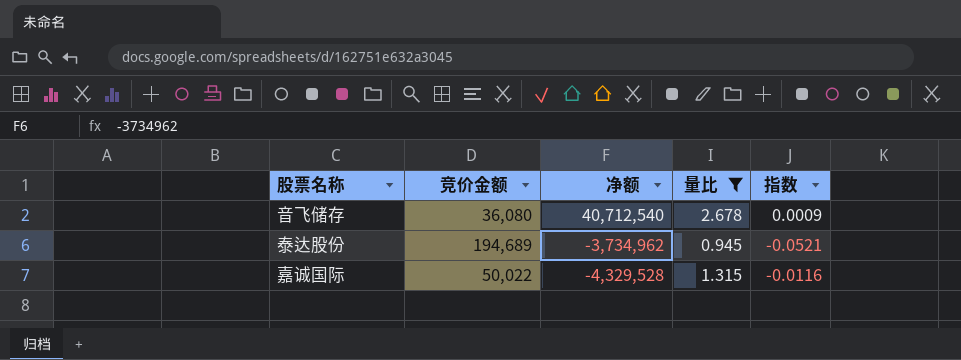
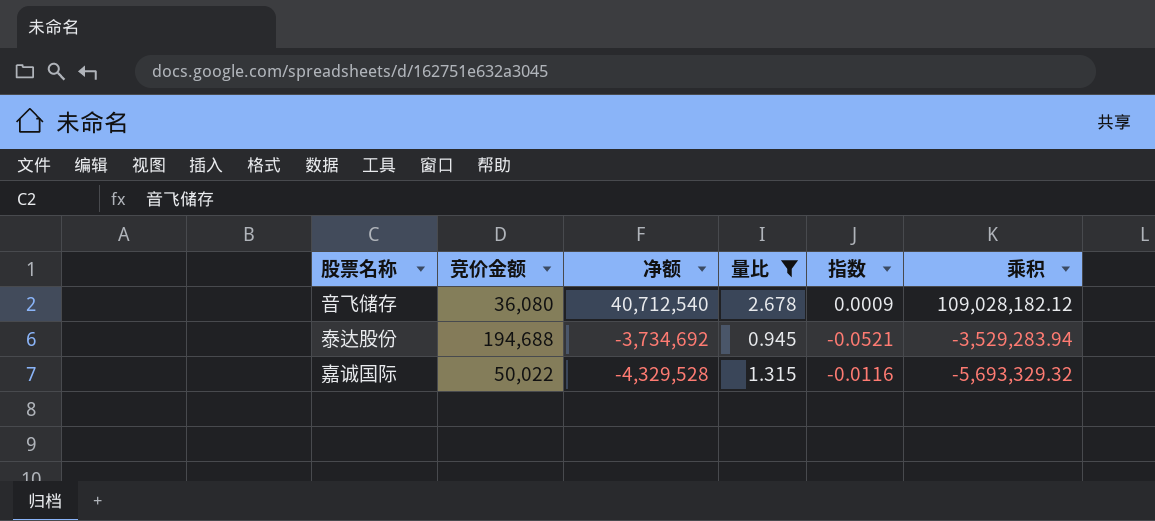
column 乘积 | formula: none -> [净额] * [量比]
泰达股份 | 竞价金额: 194,689 -> 194,688
泰达股份 | 净额: -3,734,962 -> -3,734,692

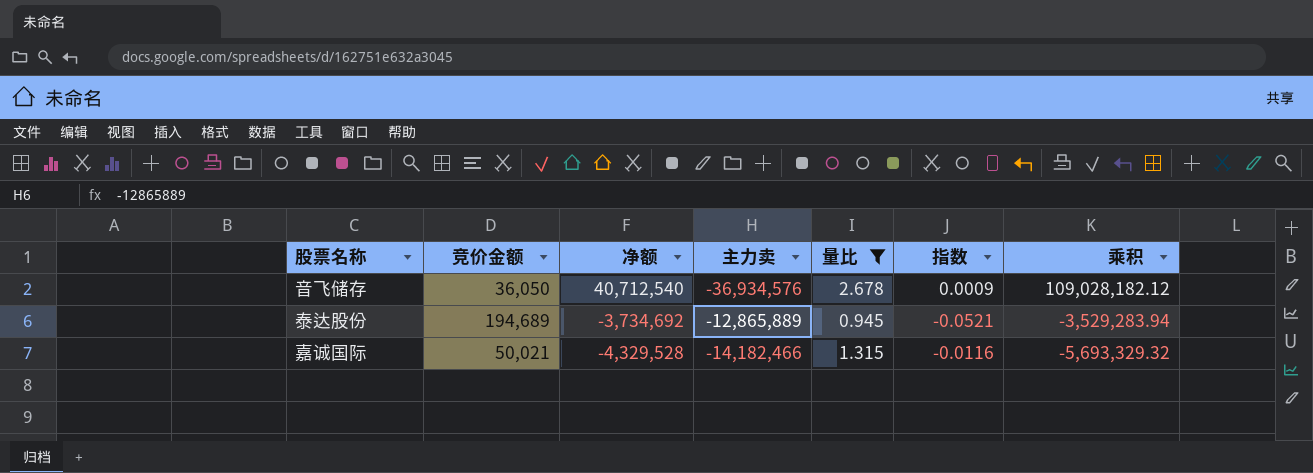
column 主力卖 | position: none -> 4
音飞储存 | 竞价金额: 36,080 -> 36,050
泰达股份 | 竞价金额: 194,688 -> 194,689
嘉诚国际 | 竞价金额: 50,022 -> 50,021

